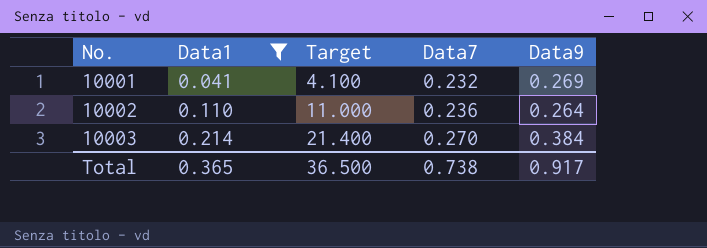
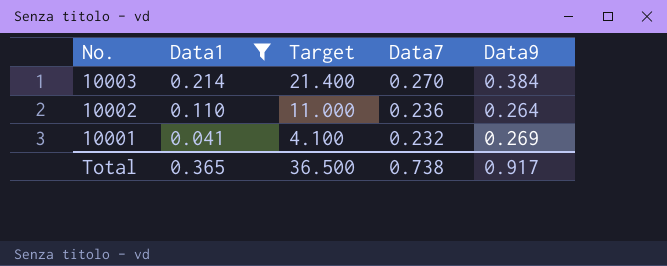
row order: No. ascending -> No. descending

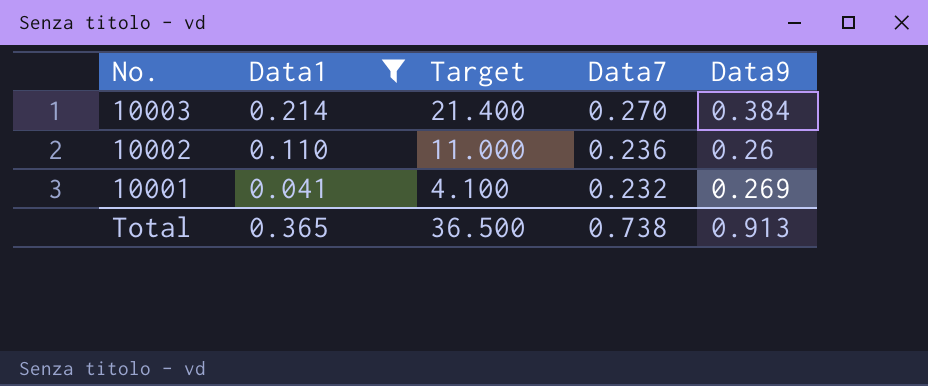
10002 | Data9: 0.264 -> 0.26
Total | Data9: 0.917 -> 0.913

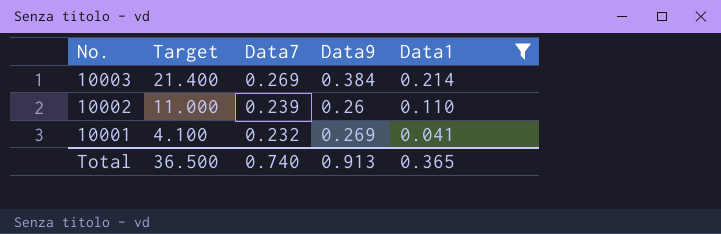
column Data1 | position: 2 -> 5
10003 | Data7: 0.270 -> 0.269
10002 | Data7: 0.236 -> 0.239
Total | Data7: 0.738 -> 0.740

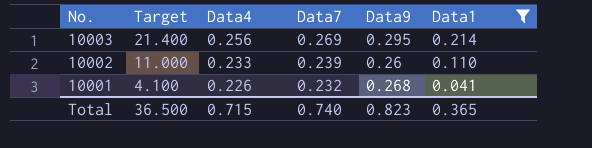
column Data4 | position: none -> 3
10003 | Data9: 0.384 -> 0.295
10001 | Data9: 0.269 -> 0.268
Total | Data9: 0.913 -> 0.823

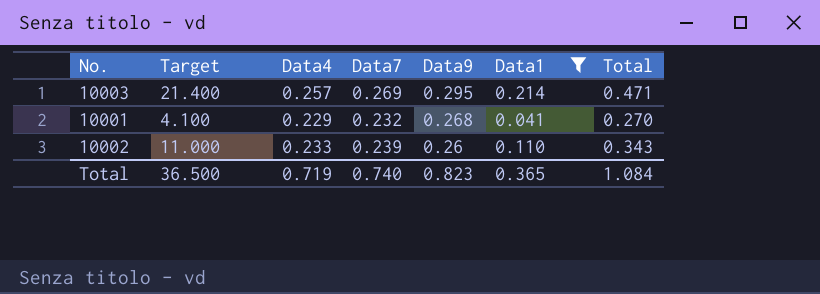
row order: No. descending -> Data9 descending
column Total | formula: none -> [Data4] + [Data1]
10003 | Data4: 0.256 -> 0.257
10001 | Data4: 0.226 -> 0.229
Total | Data4: 0.715 -> 0.719

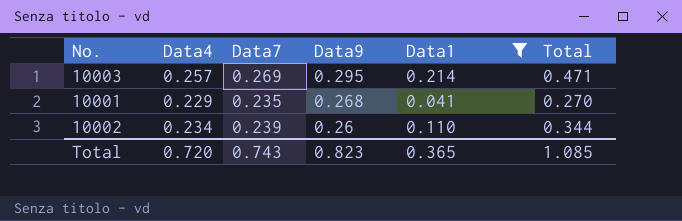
column Target | formula: [Data1] * 100 -> none
10001 | Data7: 0.232 -> 0.235
10002 | Data4: 0.233 -> 0.234
10002 | Total: 0.343 -> 0.344
Total | Data4: 0.719 -> 0.720
Total | Data7: 0.740 -> 0.743
Total | Total: 1.084 -> 1.085

